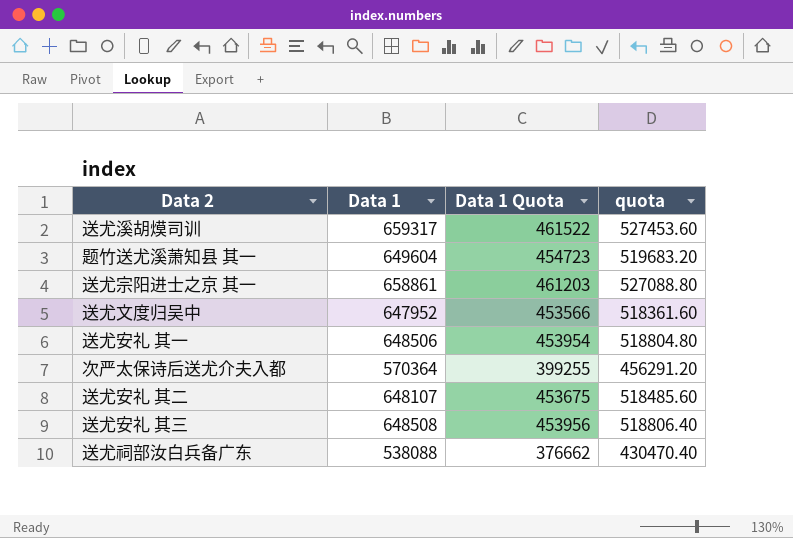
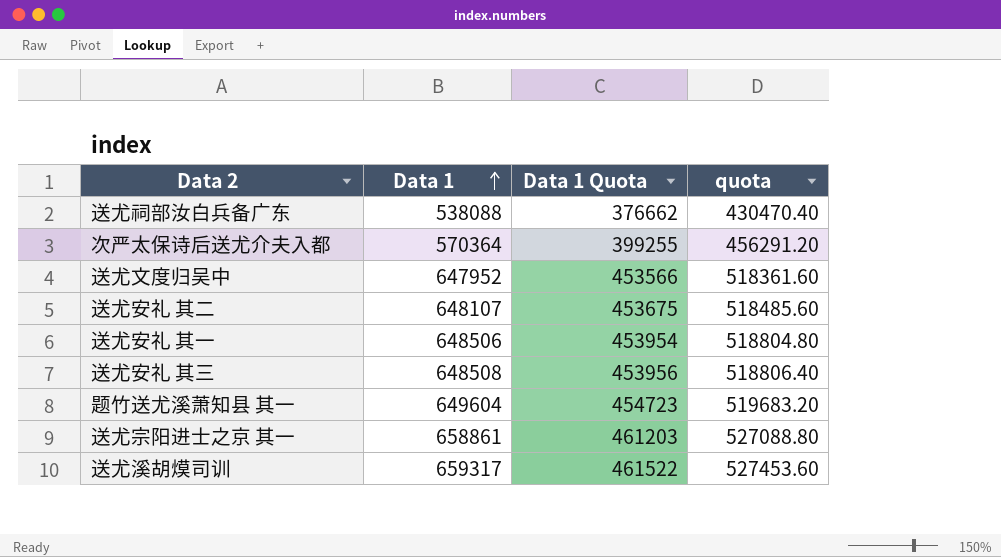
row order: none -> Data 1 ascending

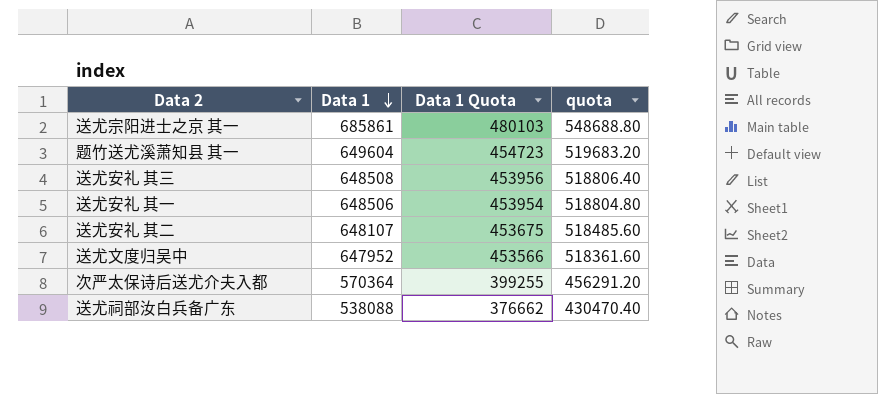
row order: Data 1 ascending -> Data 1 descending
row 送尤溪胡㷬司训: 659317 | 461522 | 527453.60 -> none
送尤宗阳进士之京 其一 | Data 1: 658861 -> 685861
送尤宗阳进士之京 其一 | Data 1 Quota: 461203 -> 480103
送尤宗阳进士之京 其一 | quota: 527088.80 -> 548688.80

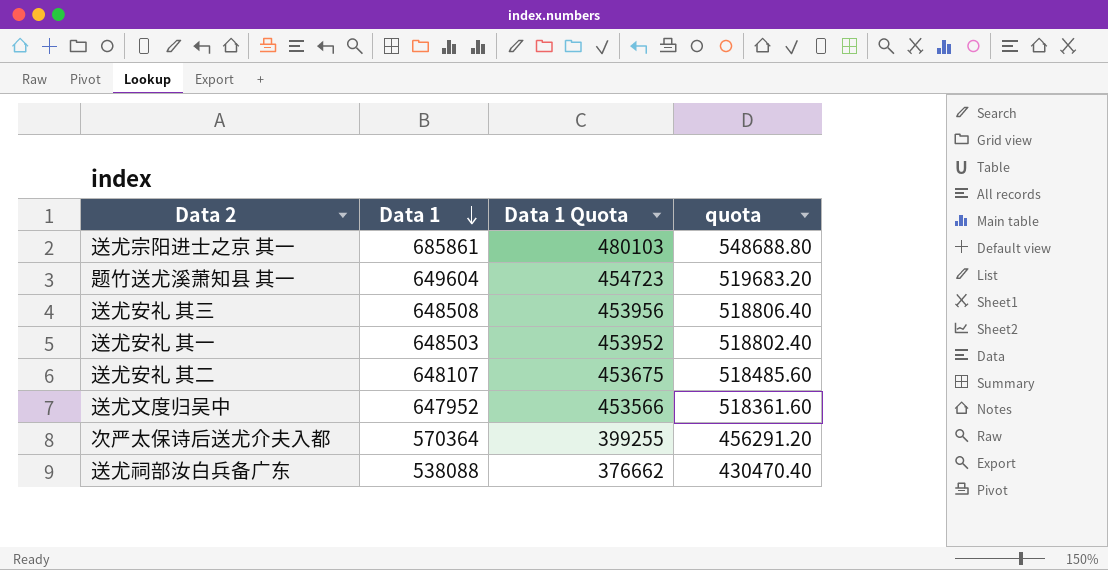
送尤安礼 其一 | Data 1: 648506 -> 648503
送尤安礼 其一 | Data 1 Quota: 453954 -> 453952
送尤安礼 其一 | quota: 518804.80 -> 518802.40

